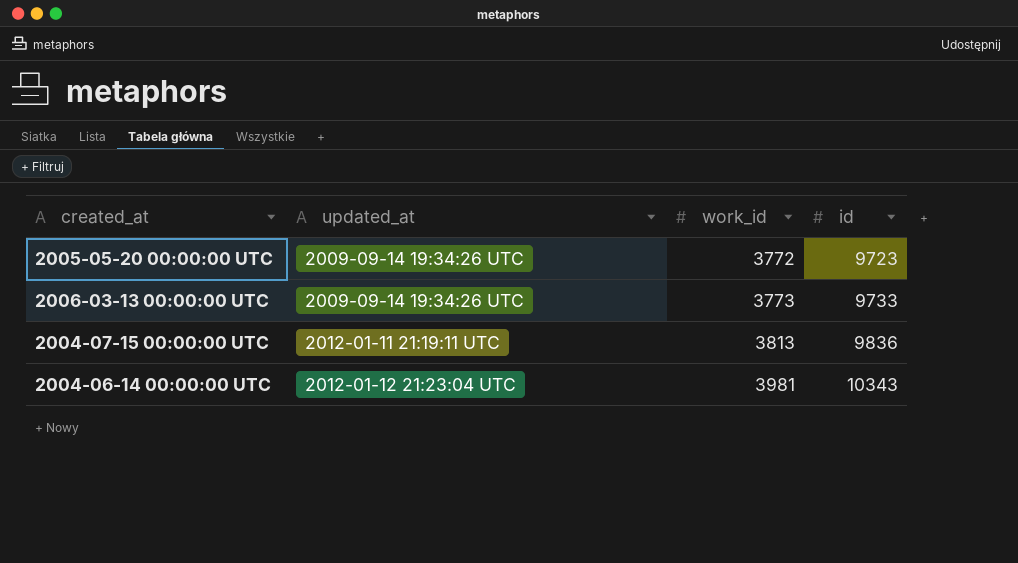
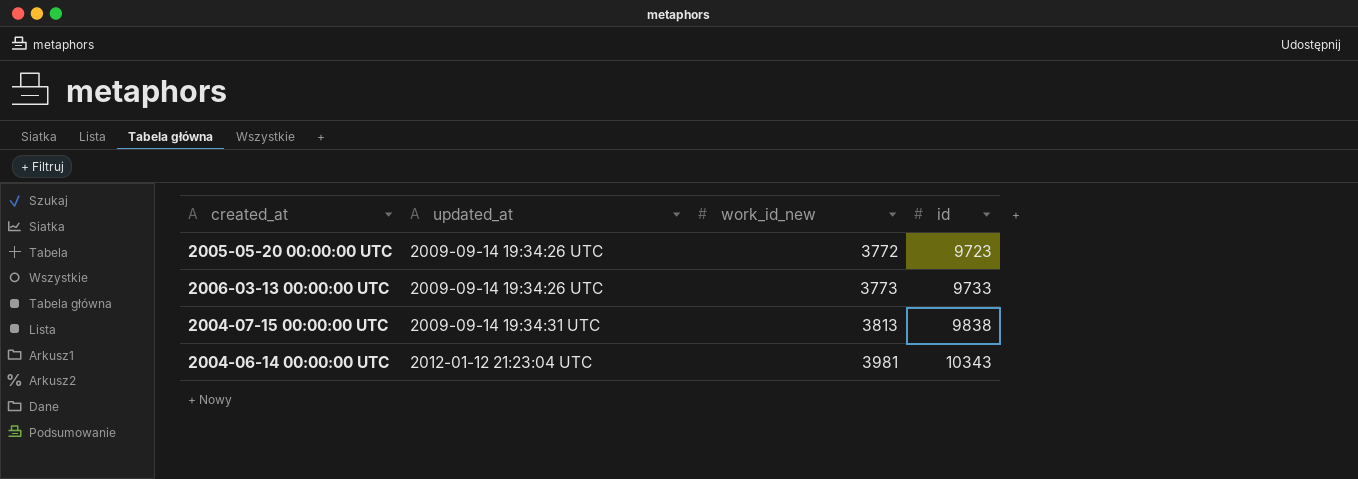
column name: work_id -> work_id_new
2004-07-15 00:00:00 UTC | updated_at: 2012-01-11 21:19:11 UTC -> 2009-09-14 19:34:31 UTC
2004-07-15 00:00:00 UTC | id: 9836 -> 9838

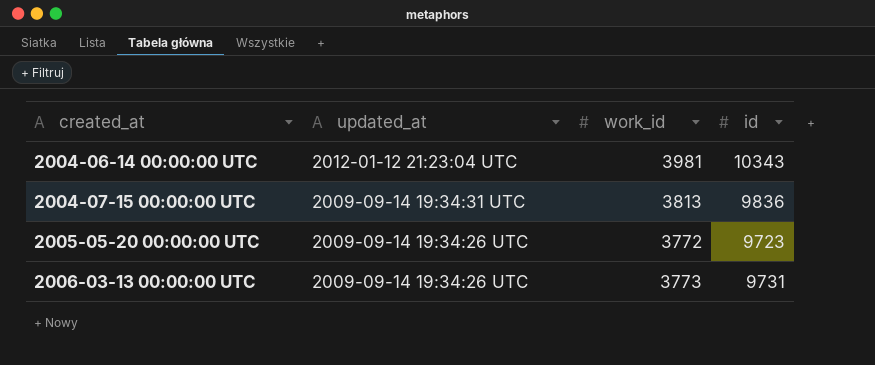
row order: updated_at ascending -> created_at ascending
column name: work_id_new -> work_id
2004-07-15 00:00:00 UTC | id: 9838 -> 9836
2006-03-13 00:00:00 UTC | id: 9733 -> 9731

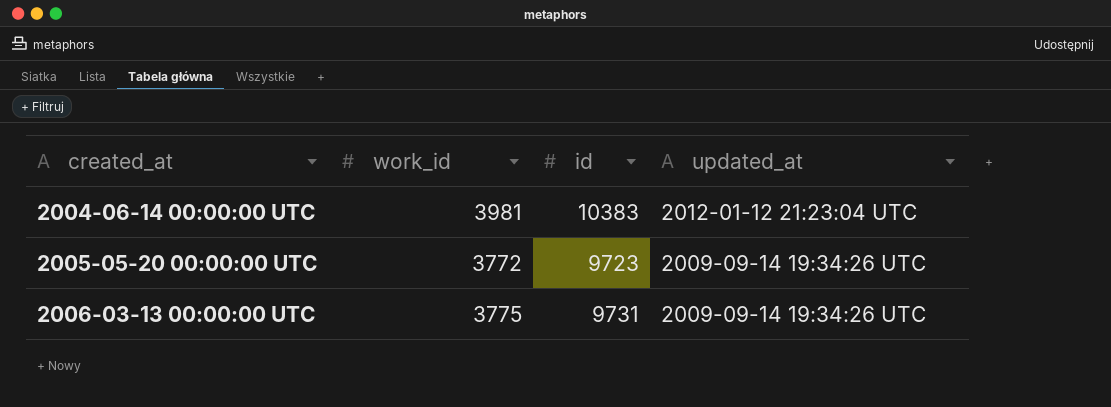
column updated_at | position: 2 -> 4
row 2004-07-15 00:00:00 UTC: 2009-09-14 19:34:31 UTC | 3813 | 9836 -> none
2004-06-14 00:00:00 UTC | id: 10343 -> 10383
2006-03-13 00:00:00 UTC | work_id: 3773 -> 3775

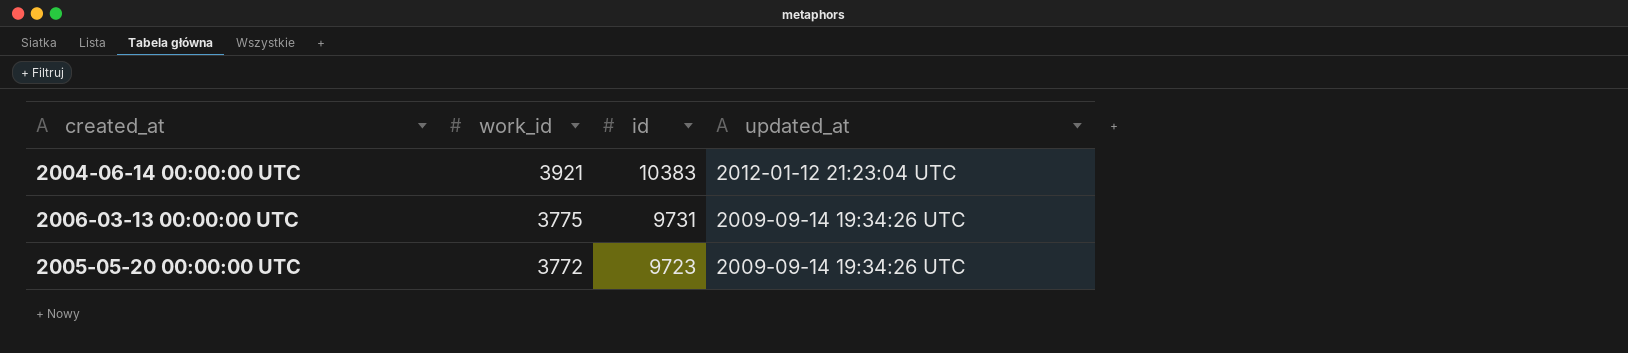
row order: created_at ascending -> work_id descending
2004-06-14 00:00:00 UTC | work_id: 3981 -> 3921

